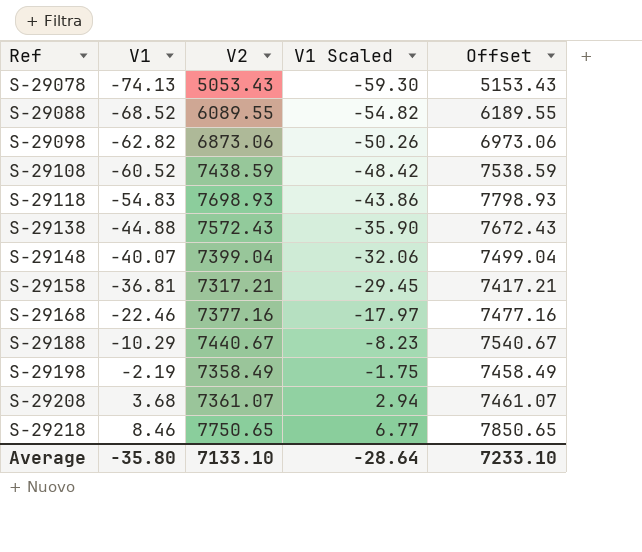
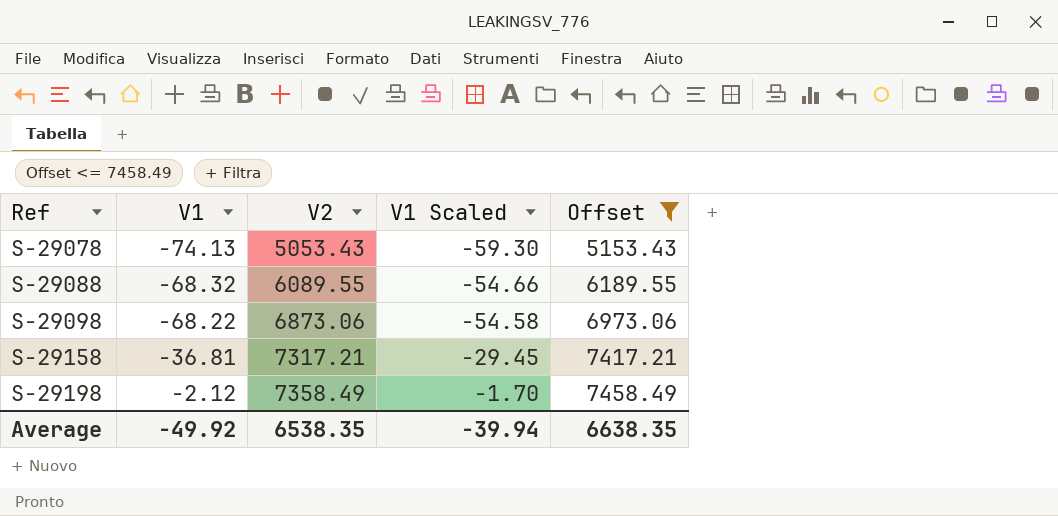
filter: none -> Offset <= 7458.49
S-29088 | V1: -68.52 -> -68.32
S-29088 | V1 Scaled: -54.82 -> -54.66
S-29098 | V1: -62.82 -> -68.22
S-29098 | V1 Scaled: -50.26 -> -54.58
S-29198 | V1: -2.19 -> -2.12
S-29198 | V1 Scaled: -1.75 -> -1.70
Average | V1: -35.80 -> -49.92
Average | V2: 7133.10 -> 6538.35
Average | V1 Scaled: -28.64 -> -39.94
Average | Offset: 7233.10 -> 6638.35

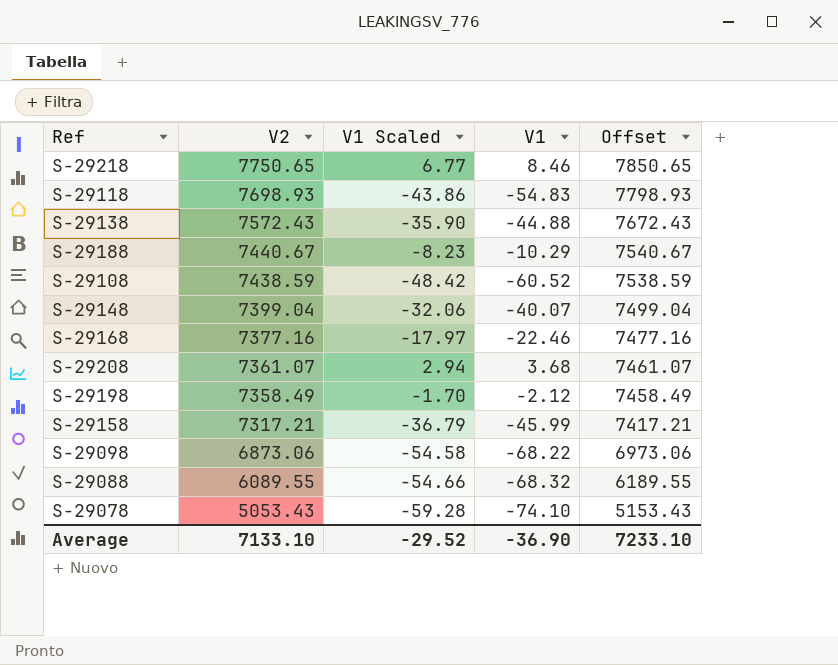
filter: Offset <= 7458.49 -> none
row order: Ref ascending -> V2 descending
column V1 | position: 2 -> 4
S-29158 | V1 Scaled: -29.45 -> -36.79
S-29158 | V1: -36.81 -> -45.99
S-29078 | V1 Scaled: -59.30 -> -59.28
S-29078 | V1: -74.13 -> -74.10
Average | V2: 6538.35 -> 7133.10
Average | V1 Scaled: -39.94 -> -29.52
Average | V1: -49.92 -> -36.90
Average | Offset: 6638.35 -> 7233.10

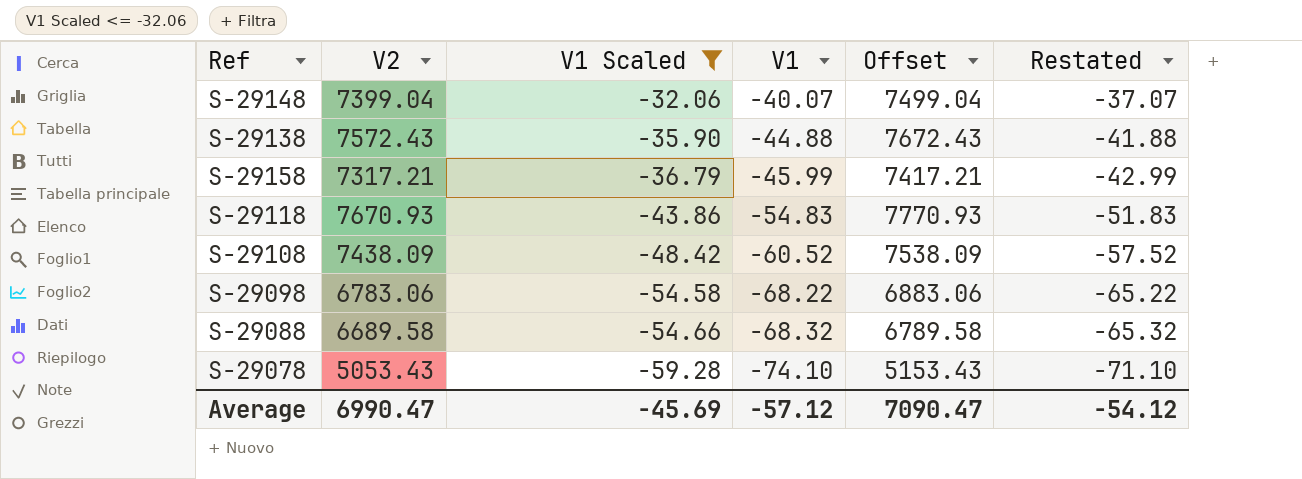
filter: none -> V1 Scaled <= -32.06
row order: V2 descending -> V1 Scaled descending
column Restated | formula: none -> [V1] + 3
S-29118 | V2: 7698.93 -> 7670.93
S-29118 | Offset: 7798.93 -> 7770.93
S-29108 | V2: 7438.59 -> 7438.09
S-29108 | Offset: 7538.59 -> 7538.09
S-29098 | V2: 6873.06 -> 6783.06
S-29098 | Offset: 6973.06 -> 6883.06
S-29088 | V2: 6089.55 -> 6689.58
S-29088 | Offset: 6189.55 -> 6789.58
Average | V2: 7133.10 -> 6990.47
Average | V1 Scaled: -29.52 -> -45.69
Average | V1: -36.90 -> -57.12
Average | Offset: 7233.10 -> 7090.47

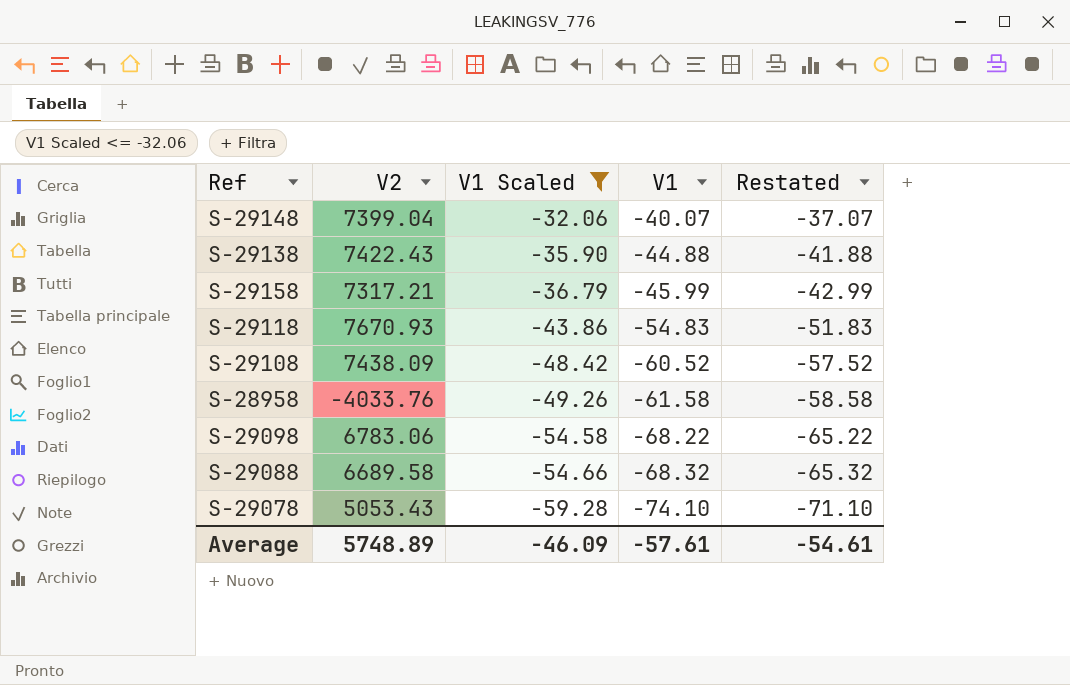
column Offset | formula: [V2] + 100 -> none
S-29138 | V2: 7572.43 -> 7422.43
row S-28958: none -> -4033.76 | -49.26 | -61.58 | -58.58
Average | V2: 6990.47 -> 5748.89
Average | V1 Scaled: -45.69 -> -46.09
Average | V1: -57.12 -> -57.61
Average | Restated: -54.12 -> -54.61

